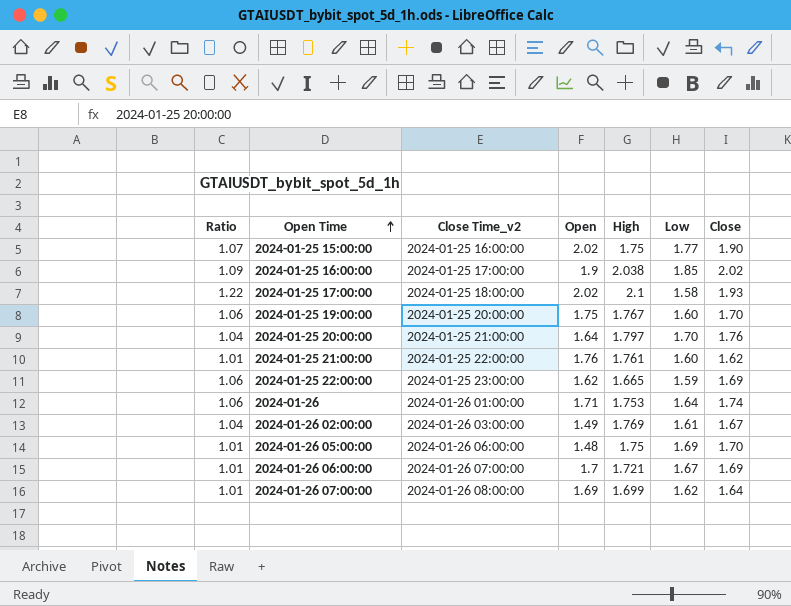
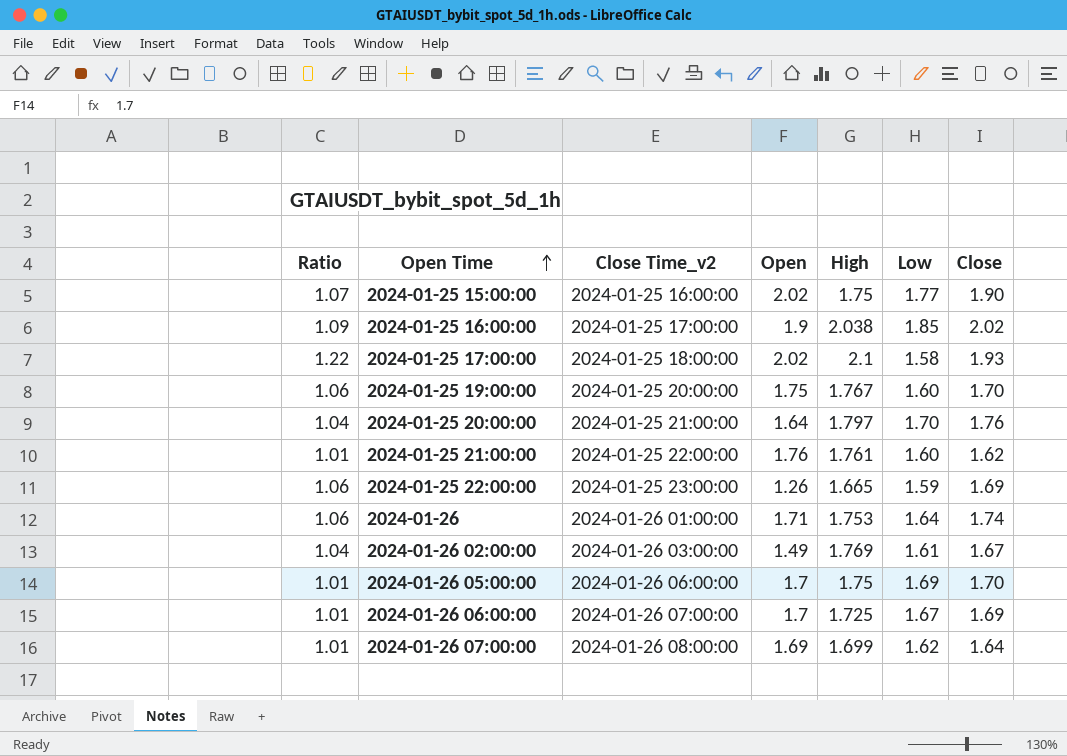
2024-01-25 22:00:00 | Open: 1.62 -> 1.26
2024-01-26 05:00:00 | Open: 1.48 -> 1.7
2024-01-26 06:00:00 | High: 1.721 -> 1.725

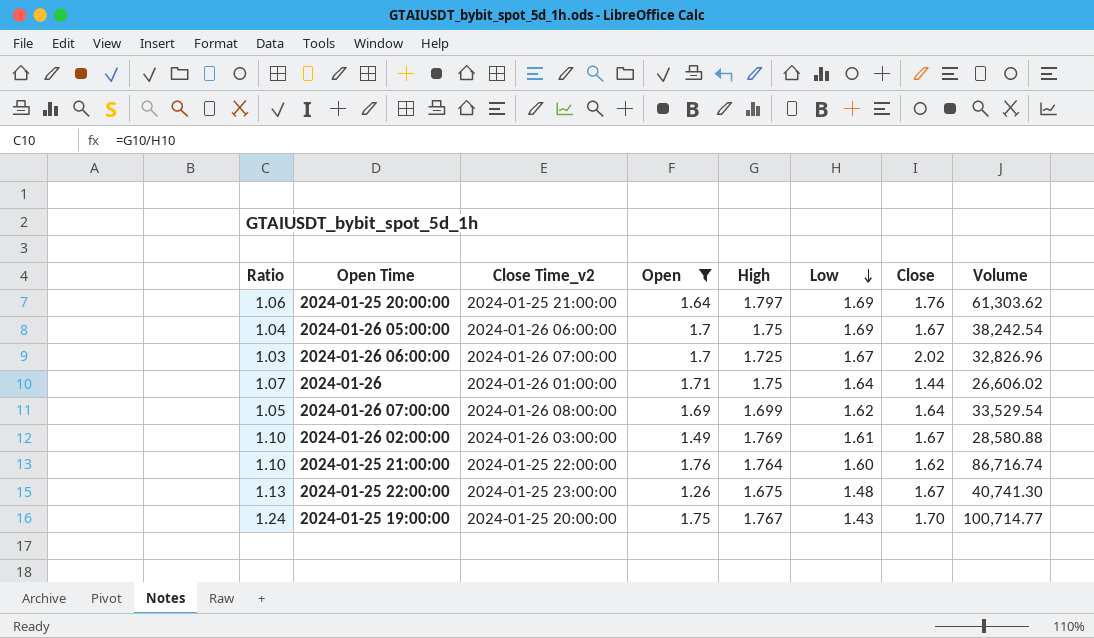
filter: none -> Open <= 1.76
row order: Open Time ascending -> Low descending
column Ratio | formula: [Close] / [Low] -> [High] / [Low]
column Volume | position: none -> 8
2024-01-25 20:00:00 | Low: 1.70 -> 1.69
2024-01-26 05:00:00 | Close: 1.70 -> 1.67
2024-01-26 06:00:00 | Close: 1.69 -> 2.02
2024-01-26 | High: 1.753 -> 1.75
2024-01-26 | Close: 1.74 -> 1.44
2024-01-25 21:00:00 | High: 1.761 -> 1.764
2024-01-25 22:00:00 | High: 1.665 -> 1.675
2024-01-25 22:00:00 | Low: 1.59 -> 1.48
2024-01-25 22:00:00 | Close: 1.69 -> 1.67
2024-01-25 19:00:00 | Low: 1.60 -> 1.43

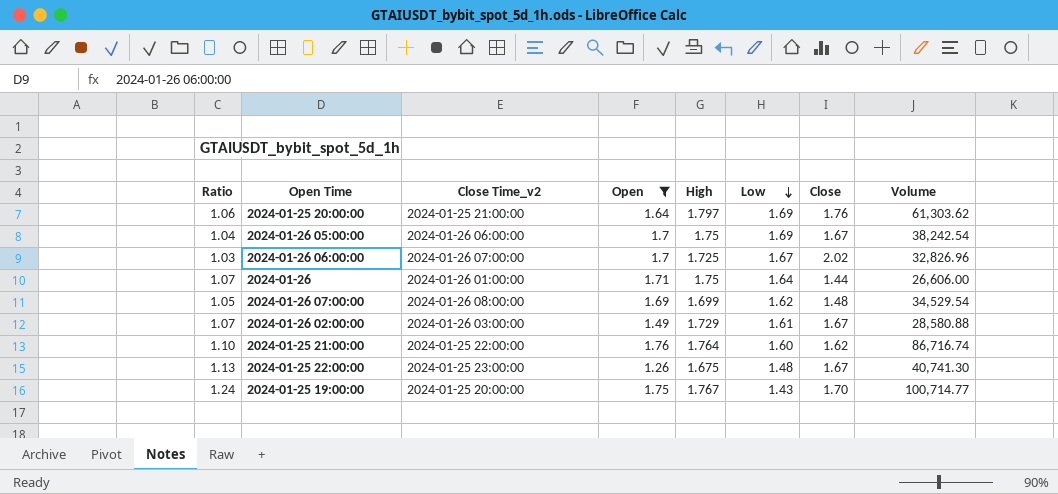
2024-01-26 | Volume: 26,606.02 -> 26,606.00
2024-01-26 07:00:00 | Close: 1.64 -> 1.48
2024-01-26 07:00:00 | Volume: 33,529.54 -> 34,529.54
2024-01-26 02:00:00 | Ratio: 1.10 -> 1.07
2024-01-26 02:00:00 | High: 1.769 -> 1.729

